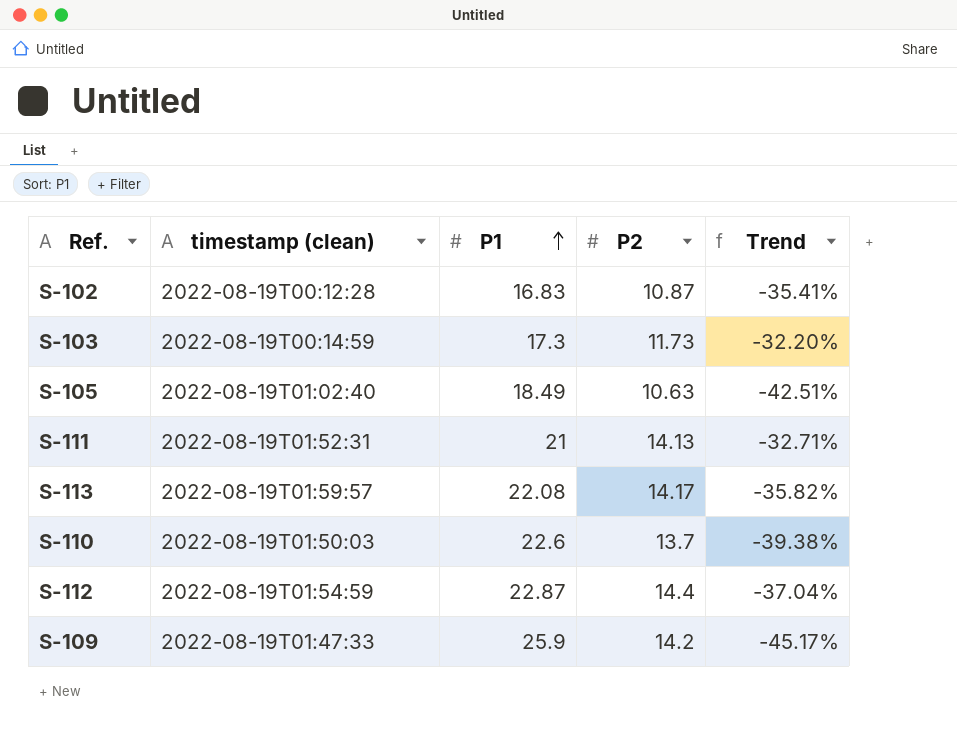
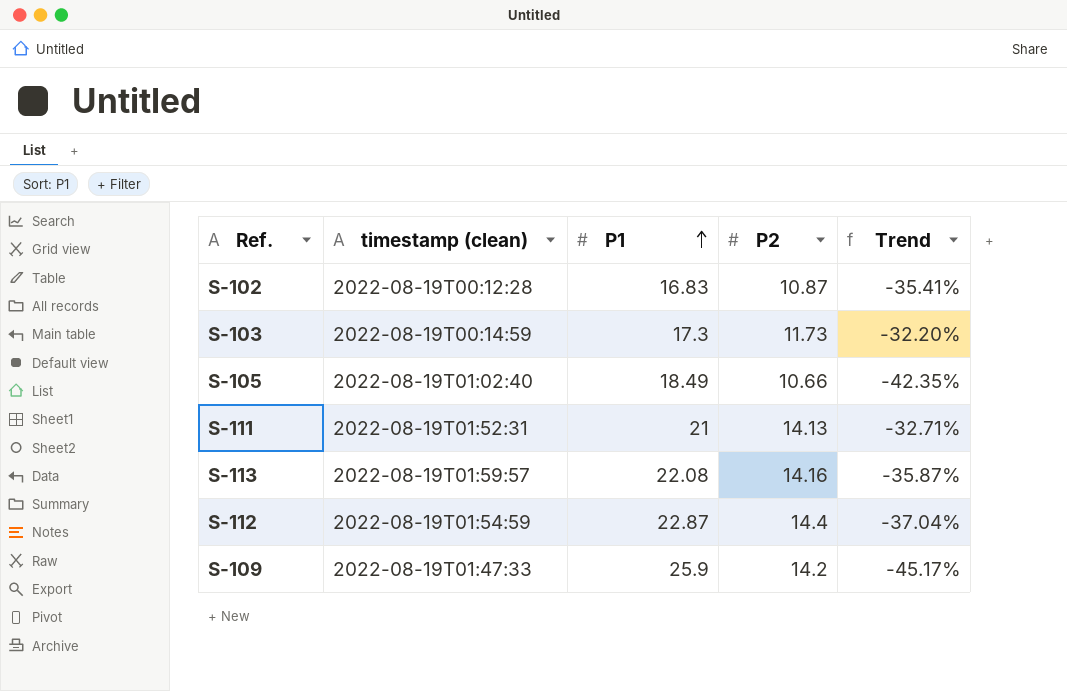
row S-110: 2022-08-19T01:50:03 | 22.6 | 13.7 | -39.38% -> none
S-105 | P2: 10.63 -> 10.66
S-105 | Trend: -42.51% -> -42.35%
S-113 | P2: 14.17 -> 14.16
S-113 | Trend: -35.82% -> -35.87%

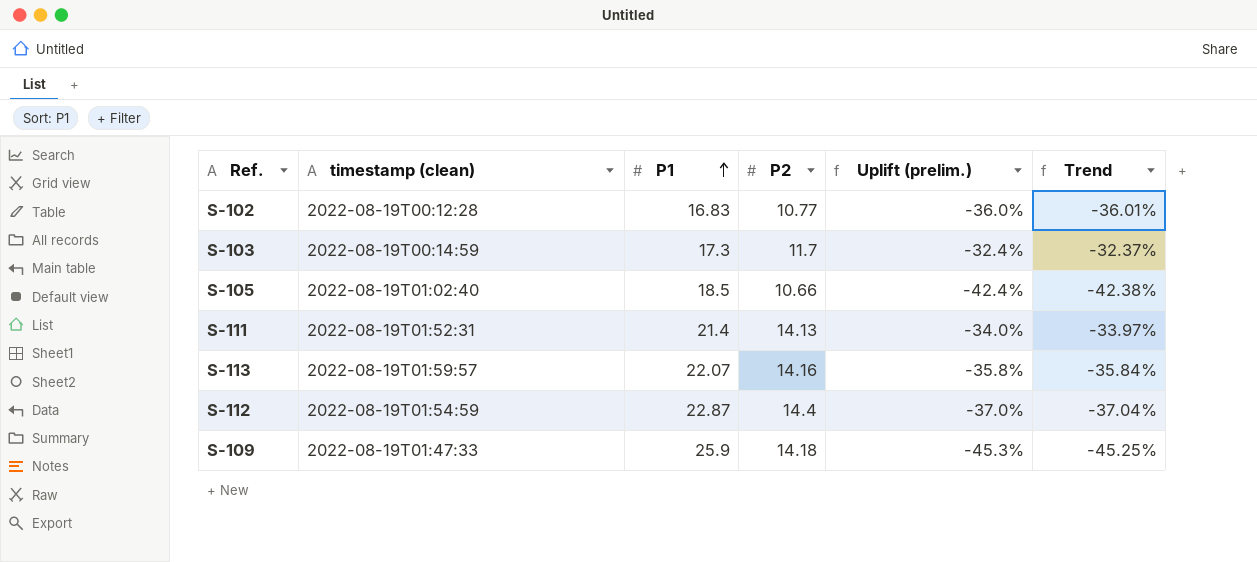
column Uplift (prelim.) | formula: none -> ([P2] - [P1]) / [P1]
S-102 | P2: 10.87 -> 10.77
S-102 | Trend: -35.41% -> -36.01%
S-103 | P2: 11.73 -> 11.7
S-103 | Trend: -32.20% -> -32.37%
S-105 | P1: 18.49 -> 18.5
S-105 | Trend: -42.35% -> -42.38%
S-111 | P1: 21 -> 21.4
S-111 | Trend: -32.71% -> -33.97%
S-113 | P1: 22.08 -> 22.07
S-113 | Trend: -35.87% -> -35.84%
S-109 | P2: 14.2 -> 14.18
S-109 | Trend: -45.17% -> -45.25%

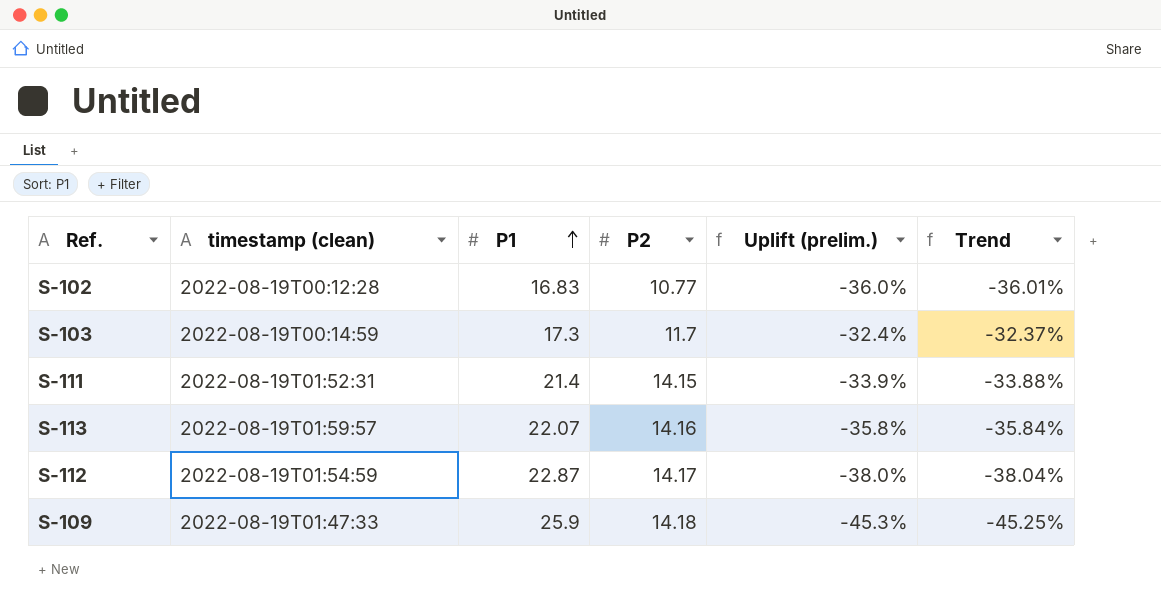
row S-105: 2022-08-19T01:02:40 | 18.5 | 10.66 | -42.4% | -42.38% -> none
S-111 | P2: 14.13 -> 14.15
S-111 | Uplift (prelim.): -34.0% -> -33.9%
S-111 | Trend: -33.97% -> -33.88%
S-112 | P2: 14.4 -> 14.17
S-112 | Uplift (prelim.): -37.0% -> -38.0%
S-112 | Trend: -37.04% -> -38.04%

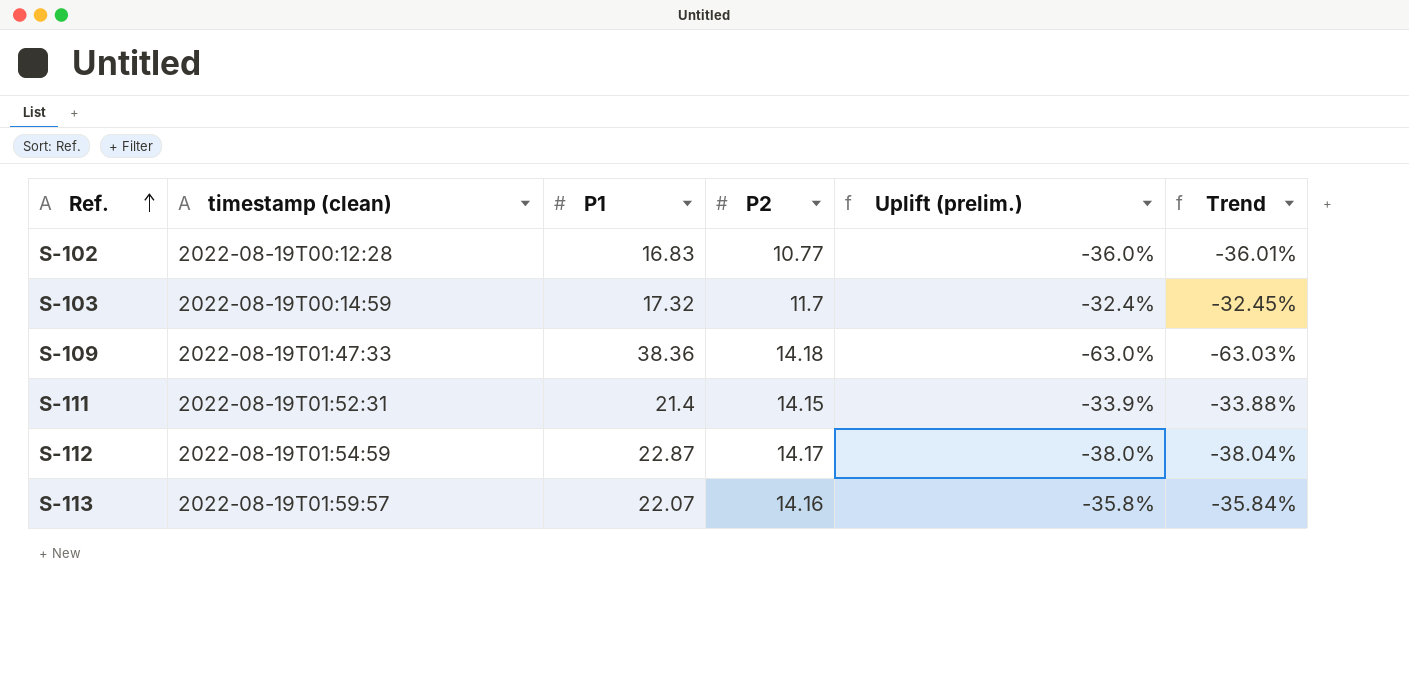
row order: P1 ascending -> Ref. ascending
S-103 | P1: 17.3 -> 17.32
S-103 | Trend: -32.37% -> -32.45%
S-109 | P1: 25.9 -> 38.36
S-109 | Uplift (prelim.): -45.3% -> -63.0%
S-109 | Trend: -45.25% -> -63.03%

